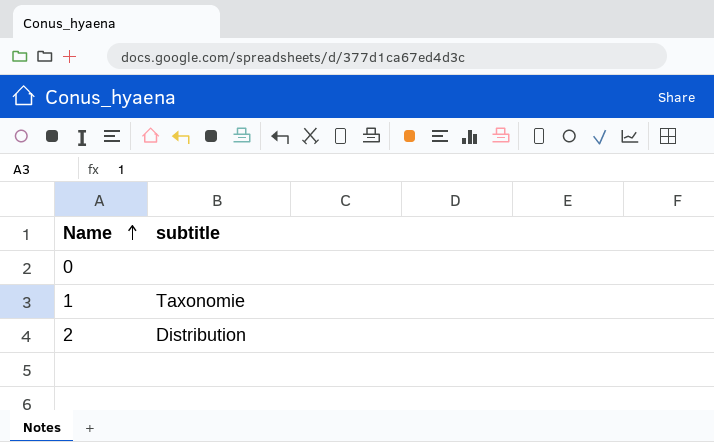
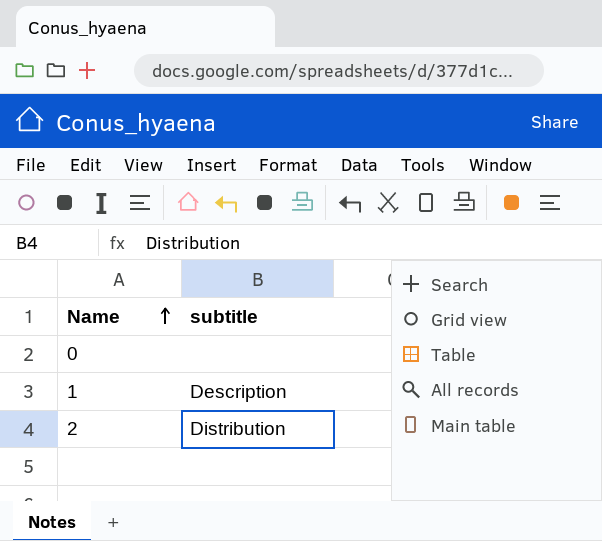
1 | subtitle: Taxonomie -> Description

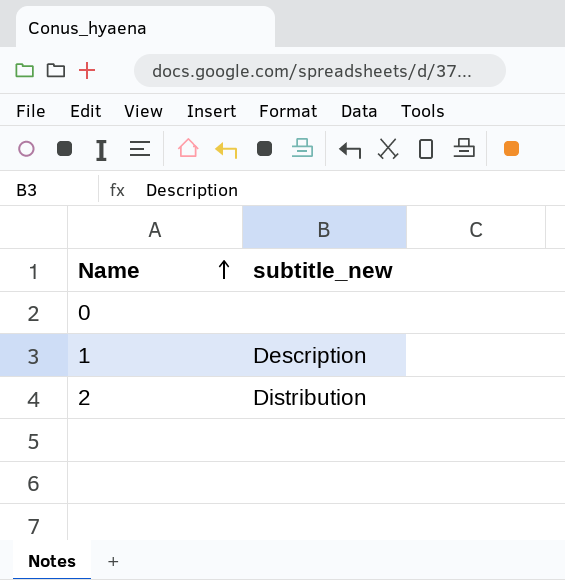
column name: subtitle -> subtitle_new

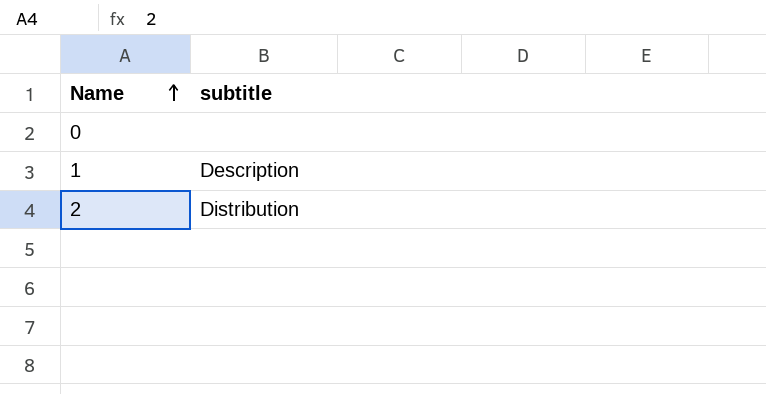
column name: subtitle_new -> subtitle

